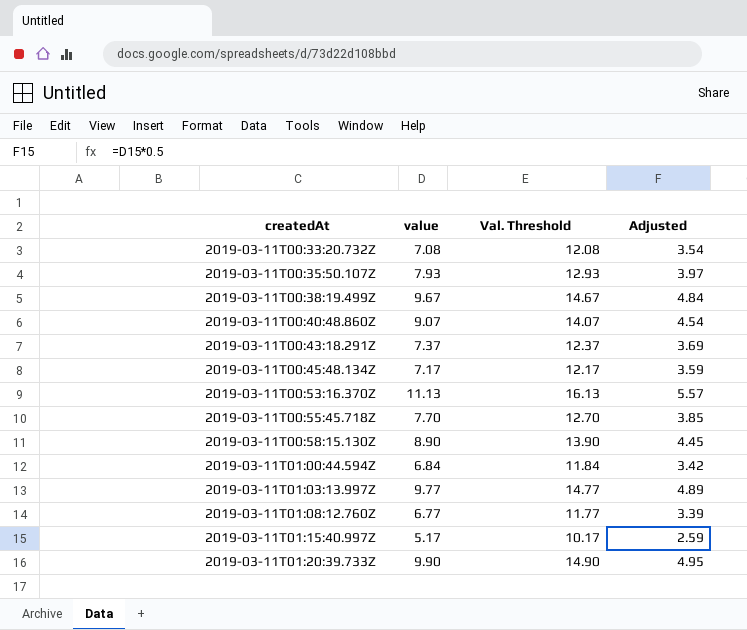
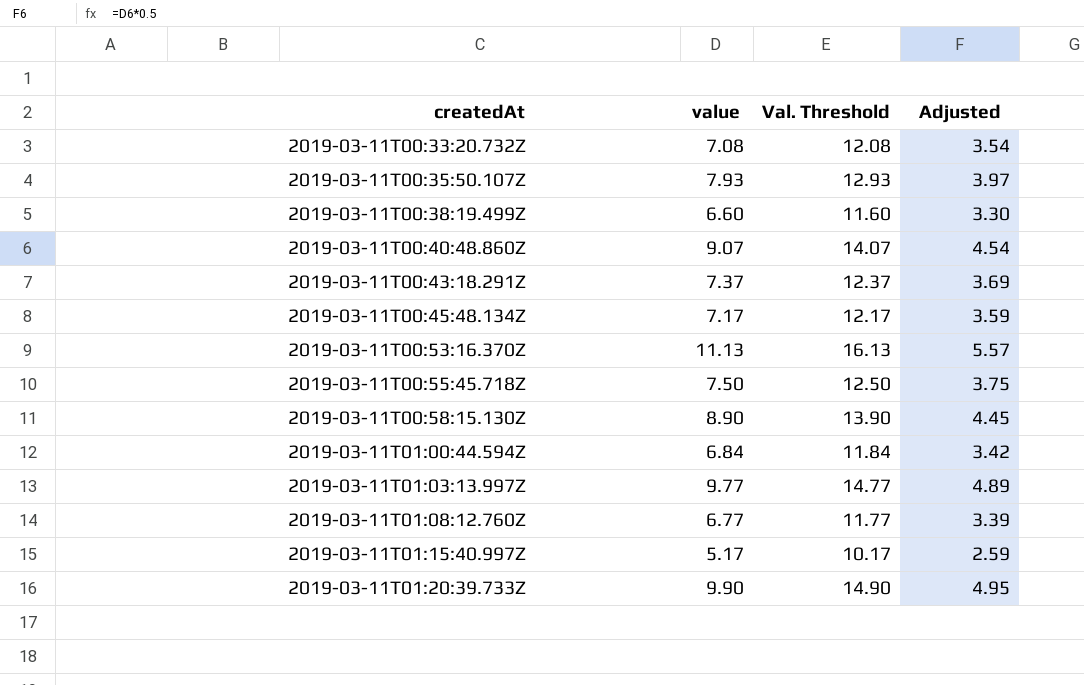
2019-03-11T00:38:19.499Z | value: 9.67 -> 6.60
2019-03-11T00:38:19.499Z | Val. Threshold: 14.67 -> 11.60
2019-03-11T00:38:19.499Z | Adjusted: 4.84 -> 3.30
2019-03-11T00:55:45.718Z | value: 7.70 -> 7.50
2019-03-11T00:55:45.718Z | Val. Threshold: 12.70 -> 12.50
2019-03-11T00:55:45.718Z | Adjusted: 3.85 -> 3.75

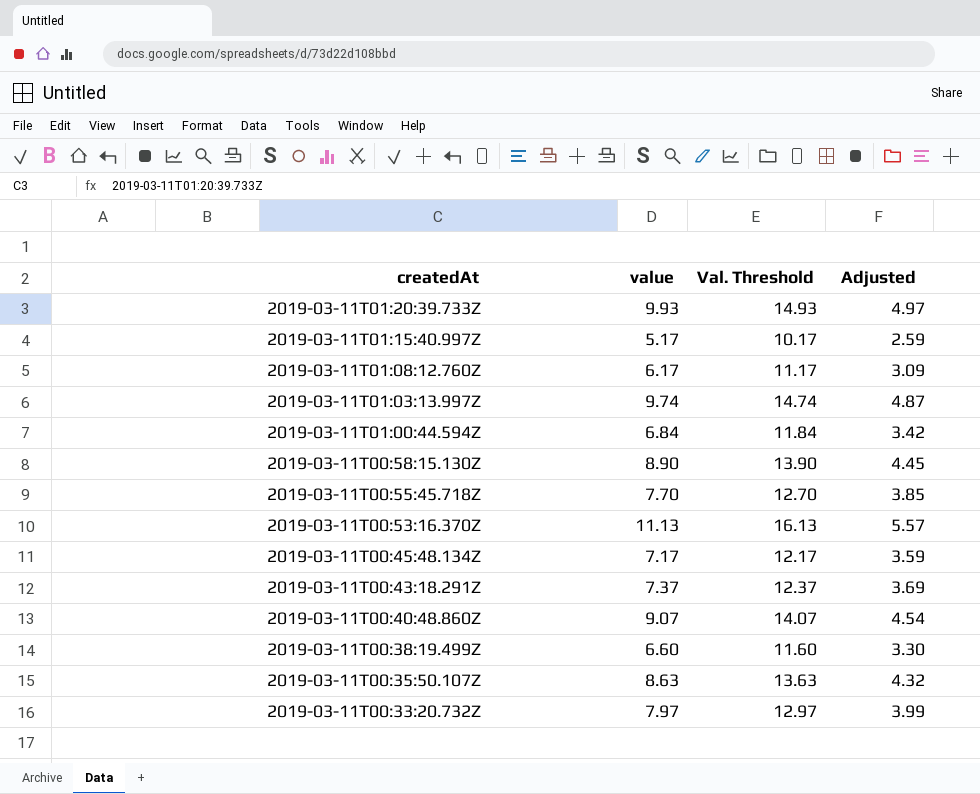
row order: createdAt ascending -> createdAt descending
2019-03-11T01:20:39.733Z | value: 9.90 -> 9.93
2019-03-11T01:20:39.733Z | Val. Threshold: 14.90 -> 14.93
2019-03-11T01:20:39.733Z | Adjusted: 4.95 -> 4.97
2019-03-11T01:08:12.760Z | value: 6.77 -> 6.17
2019-03-11T01:08:12.760Z | Val. Threshold: 11.77 -> 11.17
2019-03-11T01:08:12.760Z | Adjusted: 3.39 -> 3.09
2019-03-11T01:03:13.997Z | value: 9.77 -> 9.74
2019-03-11T01:03:13.997Z | Val. Threshold: 14.77 -> 14.74
2019-03-11T01:03:13.997Z | Adjusted: 4.89 -> 4.87
2019-03-11T00:55:45.718Z | value: 7.50 -> 7.70
2019-03-11T00:55:45.718Z | Val. Threshold: 12.50 -> 12.70
2019-03-11T00:55:45.718Z | Adjusted: 3.75 -> 3.85
2019-03-11T00:35:50.107Z | value: 7.93 -> 8.63
2019-03-11T00:35:50.107Z | Val. Threshold: 12.93 -> 13.63
2019-03-11T00:35:50.107Z | Adjusted: 3.97 -> 4.32
2019-03-11T00:33:20.732Z | value: 7.08 -> 7.97
2019-03-11T00:33:20.732Z | Val. Threshold: 12.08 -> 12.97
2019-03-11T00:33:20.732Z | Adjusted: 3.54 -> 3.99

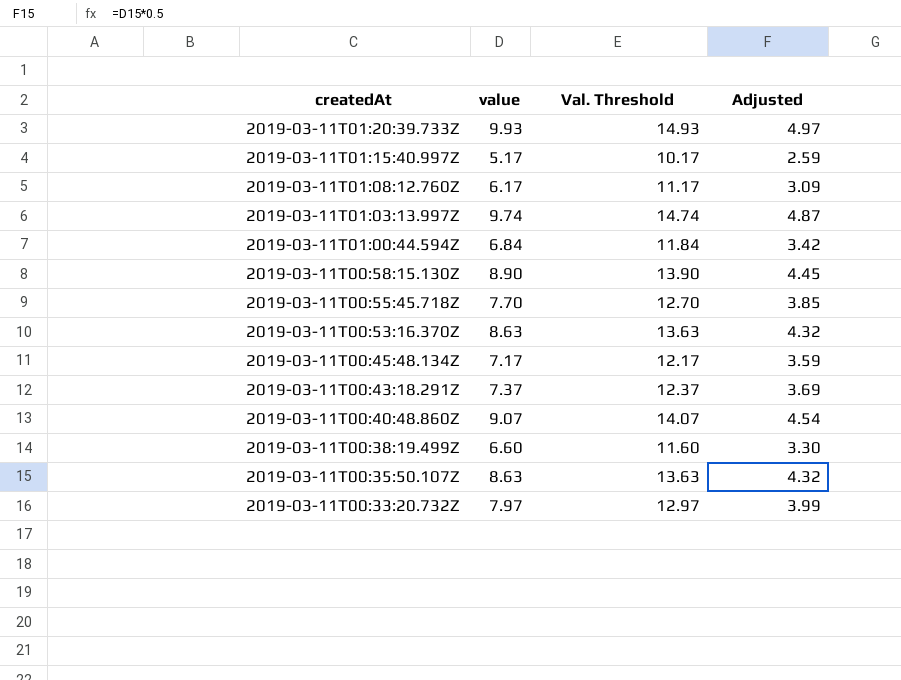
2019-03-11T00:53:16.370Z | value: 11.13 -> 8.63
2019-03-11T00:53:16.370Z | Val. Threshold: 16.13 -> 13.63
2019-03-11T00:53:16.370Z | Adjusted: 5.57 -> 4.32

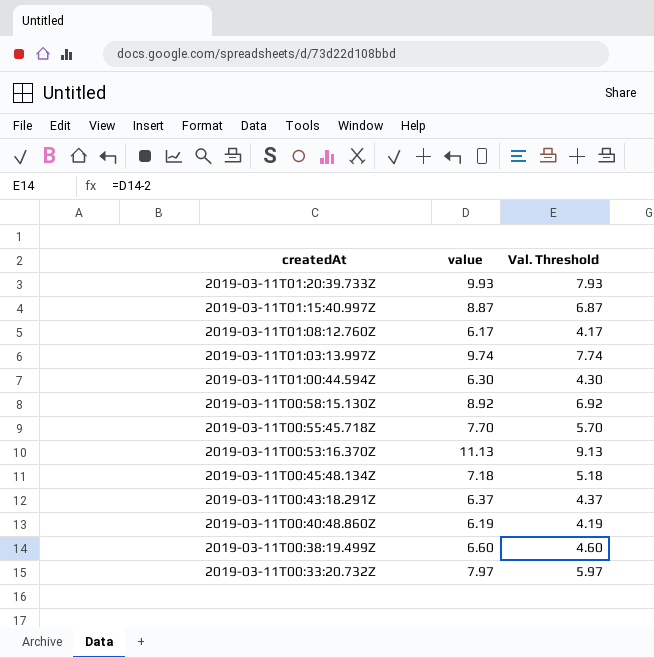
column Adjusted | formula: [value] * 0.5 -> none
column Val. Threshold | formula: [value] + 5 -> [value] - 2
row 2019-03-11T00:35:50.107Z: 8.63 | 13.63 | 4.32 -> none
2019-03-11T01:15:40.997Z | value: 5.17 -> 8.87
2019-03-11T01:00:44.594Z | value: 6.84 -> 6.30
2019-03-11T00:58:15.130Z | value: 8.90 -> 8.92
2019-03-11T00:53:16.370Z | value: 8.63 -> 11.13
2019-03-11T00:45:48.134Z | value: 7.17 -> 7.18
2019-03-11T00:43:18.291Z | value: 7.37 -> 6.37
2019-03-11T00:40:48.860Z | value: 9.07 -> 6.19

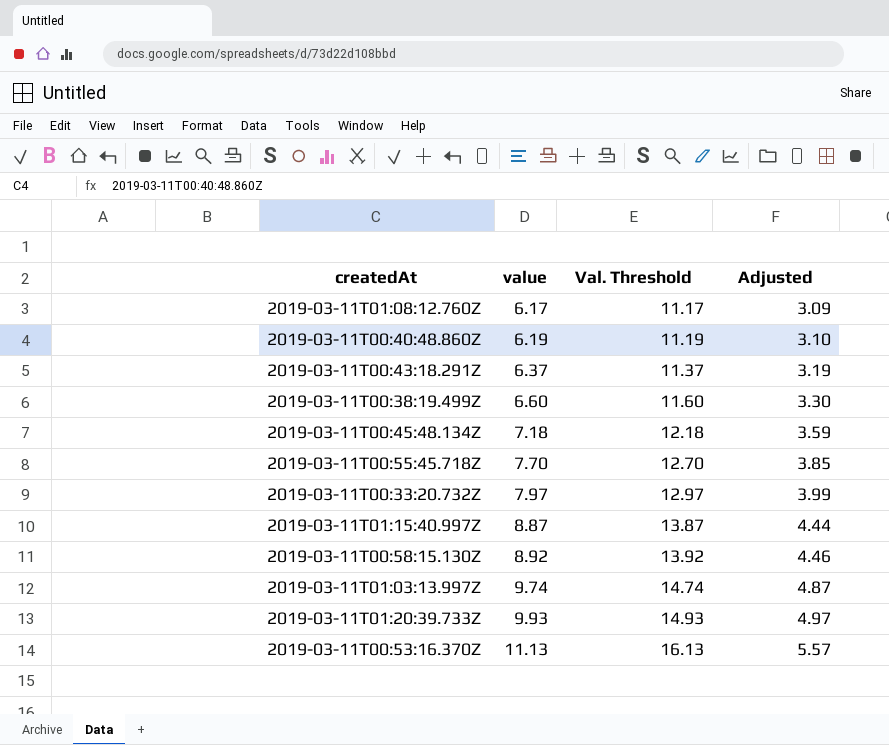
row order: createdAt descending -> value ascending
column Val. Threshold | formula: [value] - 2 -> [value] + 5
column Adjusted | formula: none -> [value] * 0.5
row 2019-03-11T01:00:44.594Z: 6.30 | 4.30 -> none

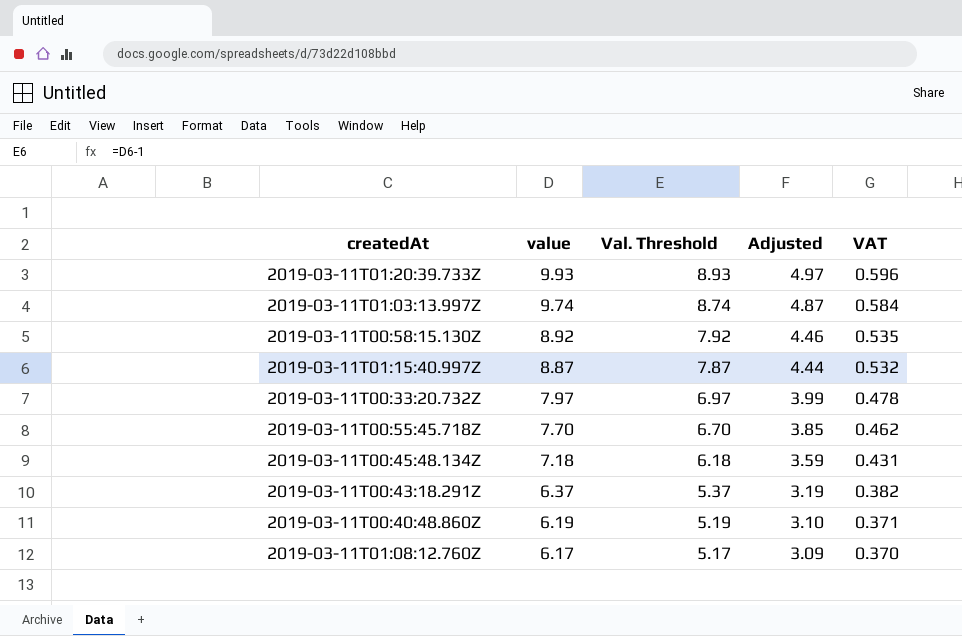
row order: value ascending -> value descending
column Val. Threshold | formula: [value] + 5 -> [value] - 1
column VAT | formula: none -> [value] * 0.06
row 2019-03-11T00:38:19.499Z: 6.60 | 11.60 | 3.30 -> none
row 2019-03-11T00:53:16.370Z: 11.13 | 16.13 | 5.57 -> none

